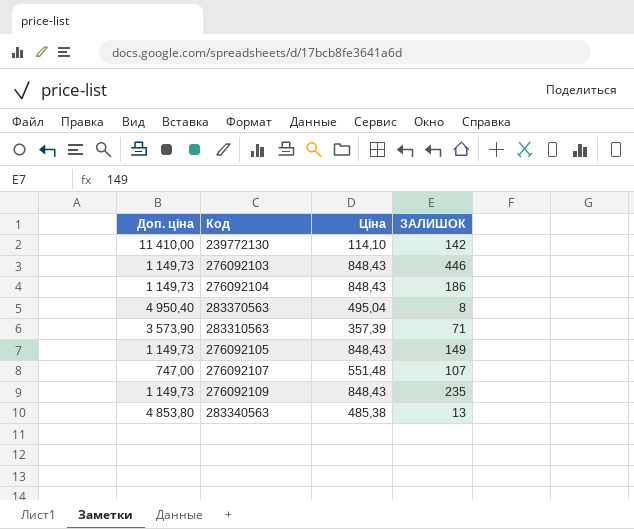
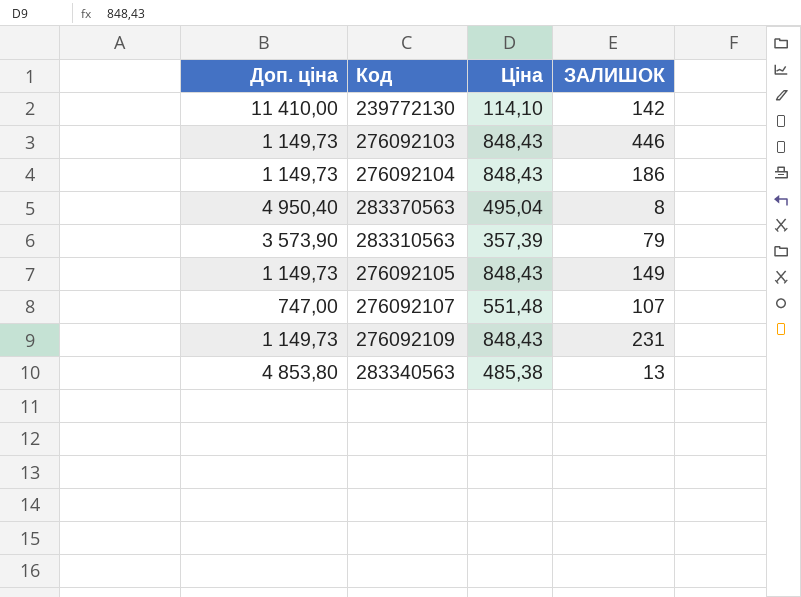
283310563 | ЗАЛИШОК: 71 -> 79
276092109 | ЗАЛИШОК: 235 -> 231

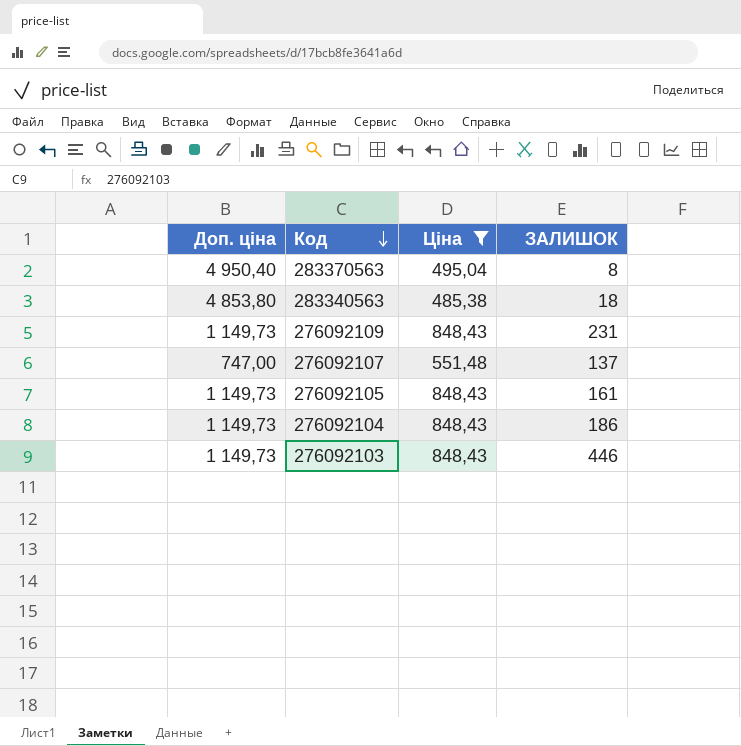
filter: none -> Ціна >= 485,38
row order: none -> Код descending
283340563 | ЗАЛИШОК: 13 -> 18
276092107 | ЗАЛИШОК: 107 -> 137
276092105 | ЗАЛИШОК: 149 -> 161

